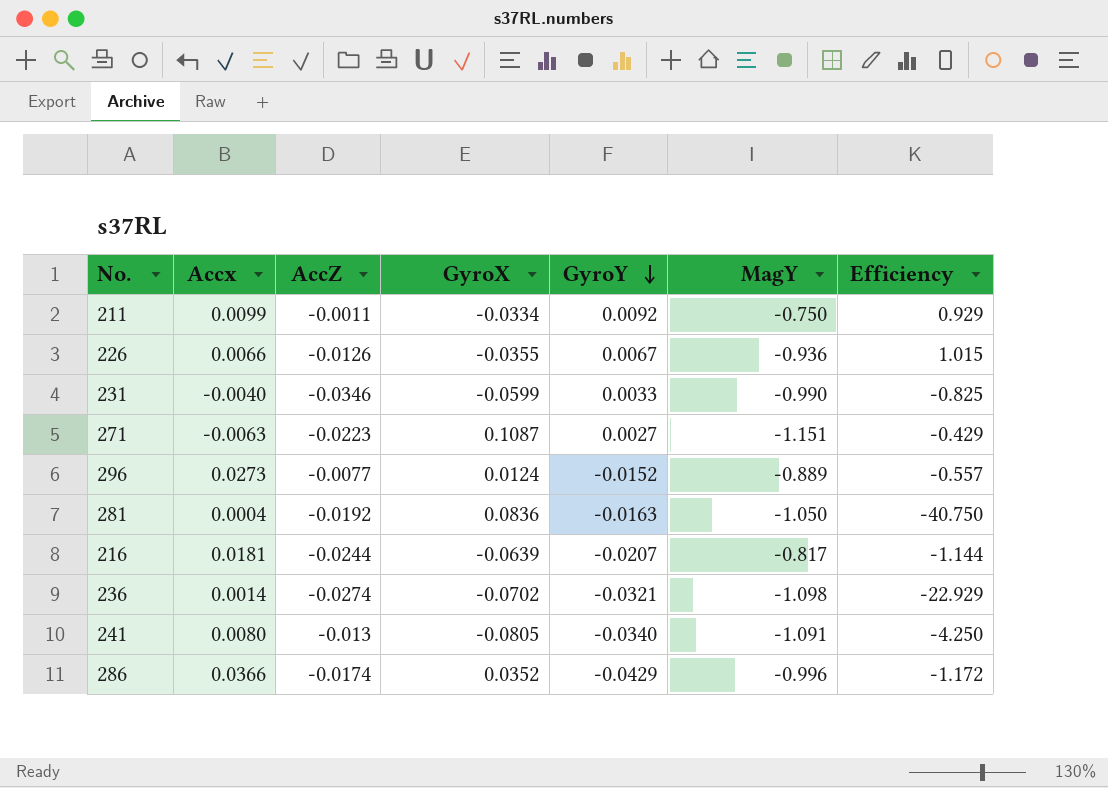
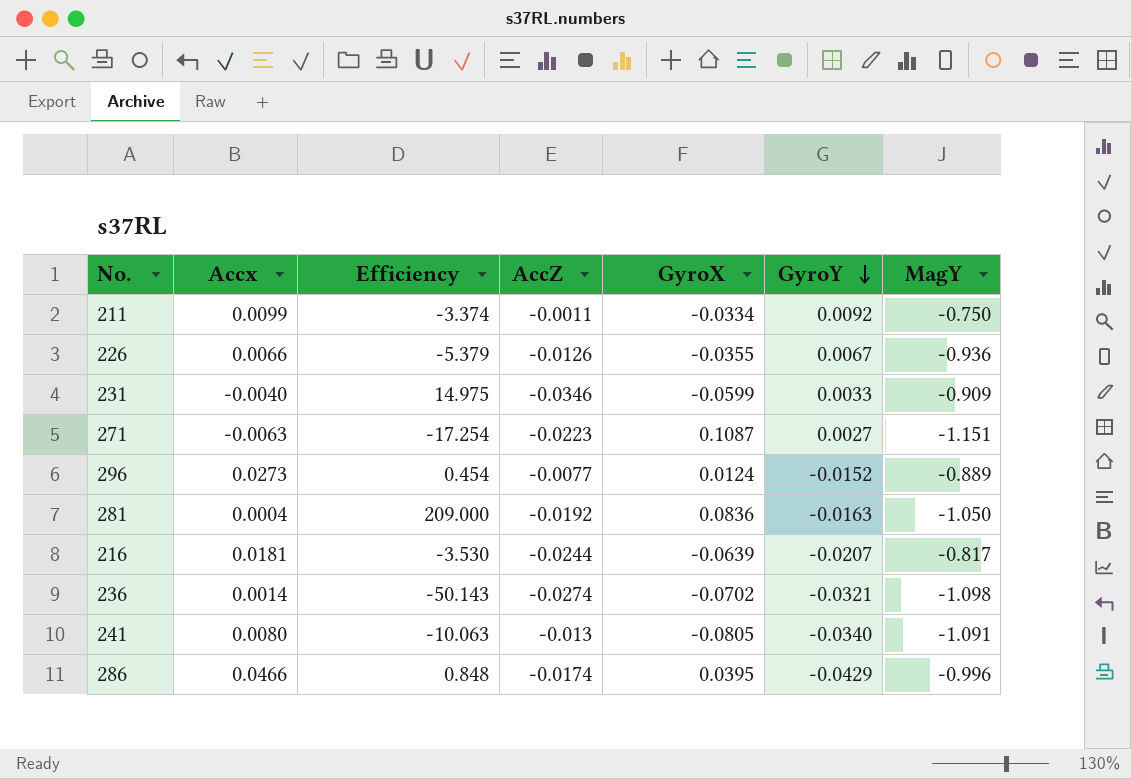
column Efficiency | formula: [GyroY] / [Accx] -> [GyroX] / [Accx]
column Efficiency | position: 7 -> 3
231 | MagY: -0.990 -> -0.909
286 | Accx: 0.0366 -> 0.0466
286 | GyroX: 0.0352 -> 0.0395

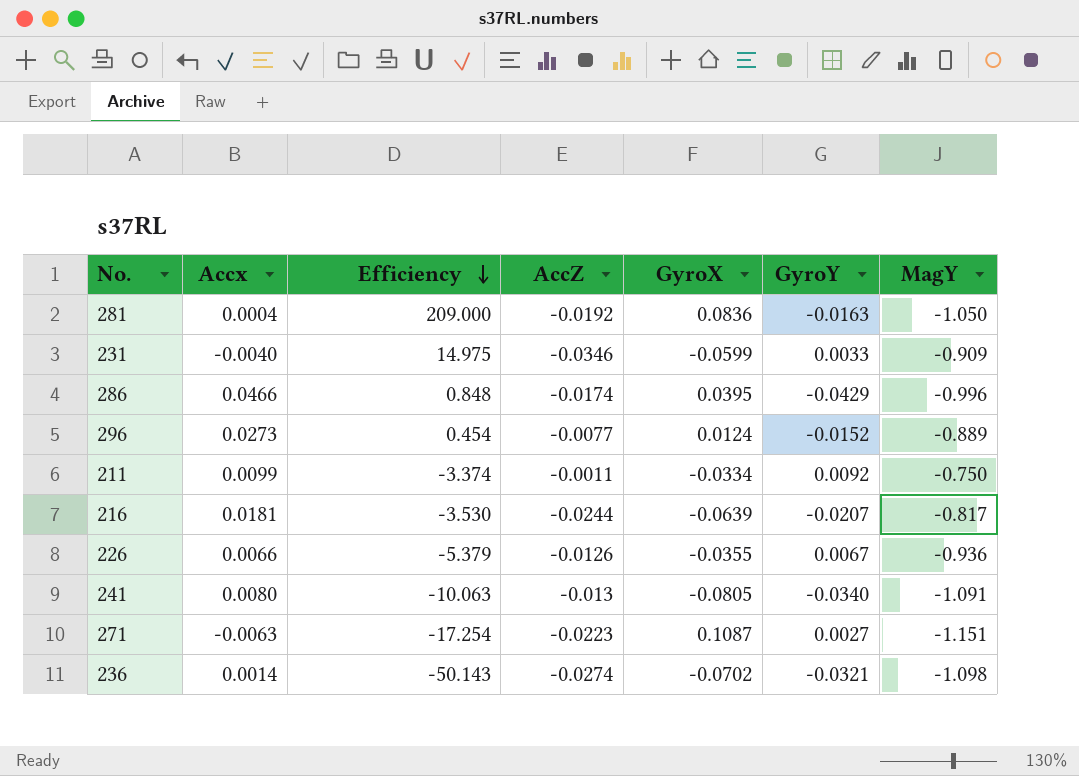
row order: GyroY descending -> Efficiency descending

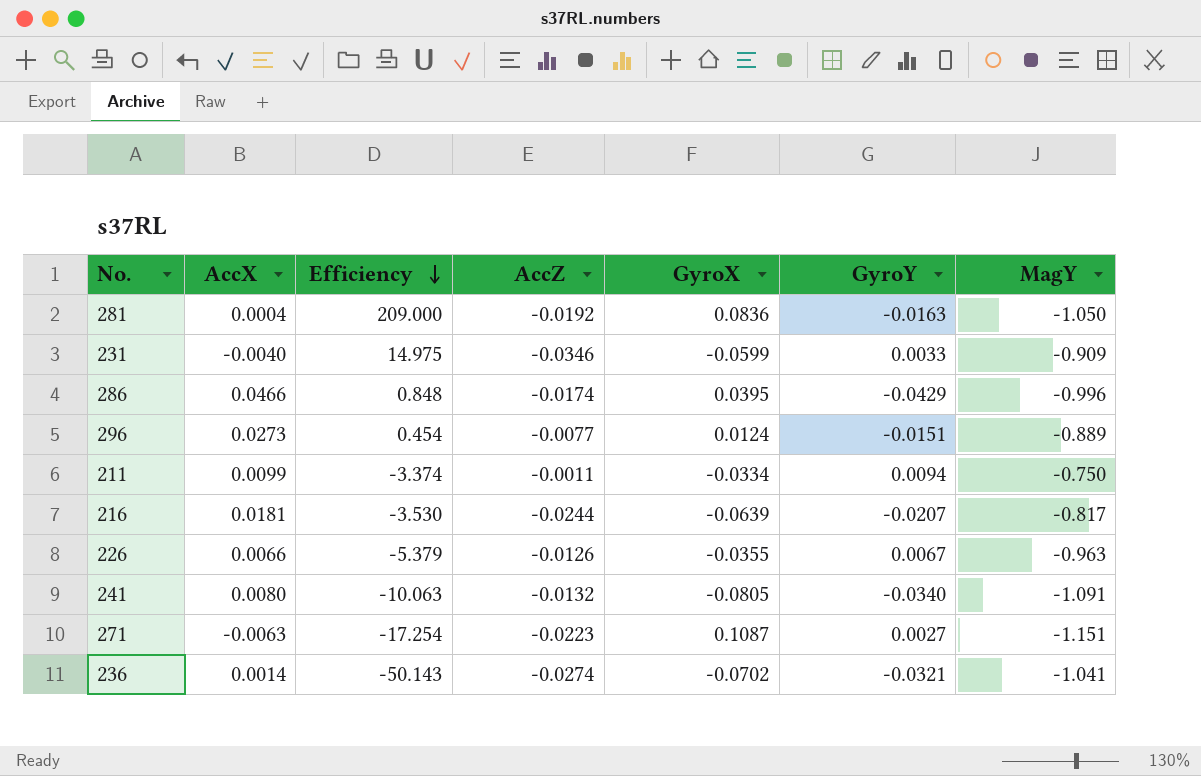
column name: Accx -> AccX
296 | GyroY: -0.0152 -> -0.0151
211 | GyroY: 0.0092 -> 0.0094
226 | MagY: -0.936 -> -0.963
241 | AccZ: -0.013 -> -0.0132
236 | MagY: -1.098 -> -1.041

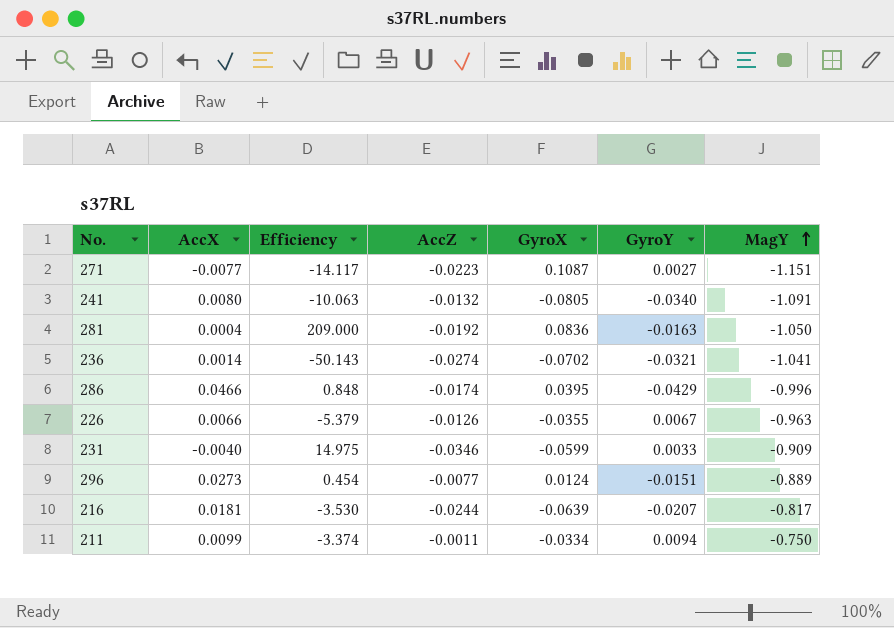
row order: Efficiency descending -> MagY ascending
271 | AccX: -0.0063 -> -0.0077
271 | Efficiency: -17.254 -> -14.117

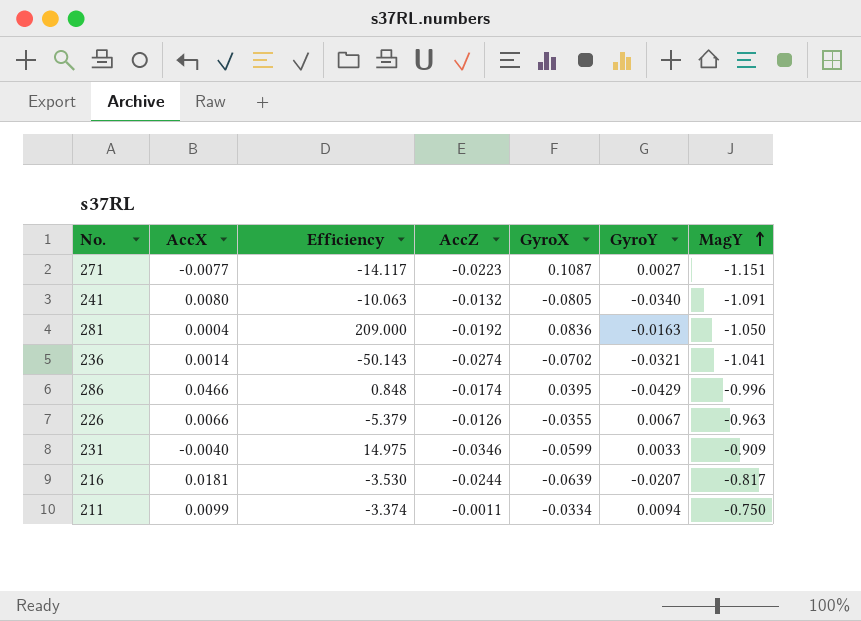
row 296: 0.0273 | 0.454 | -0.0077 | 0.0124 | -0.0151 | -0.889 -> none

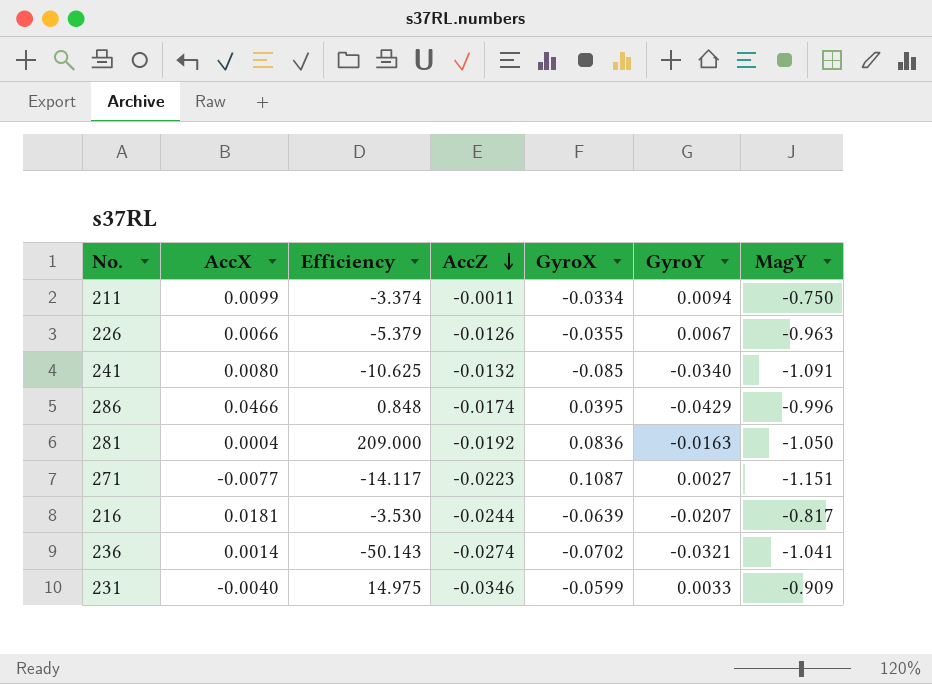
row order: MagY ascending -> AccZ descending
241 | Efficiency: -10.063 -> -10.625
241 | GyroX: -0.0805 -> -0.085

